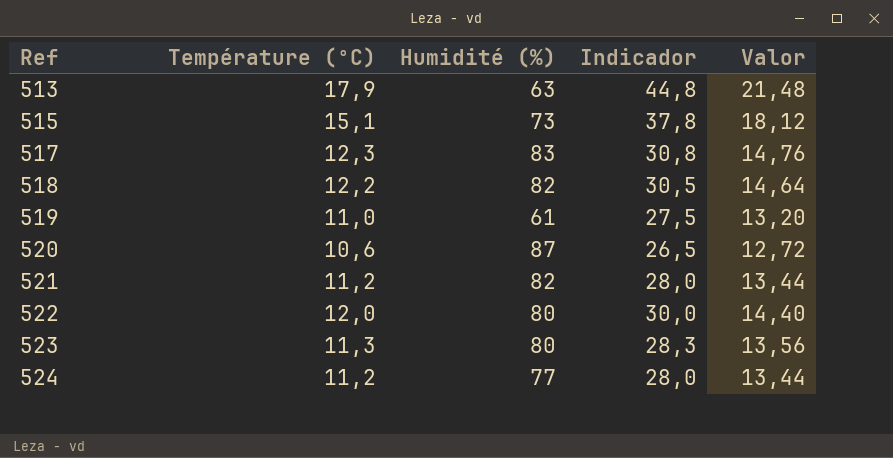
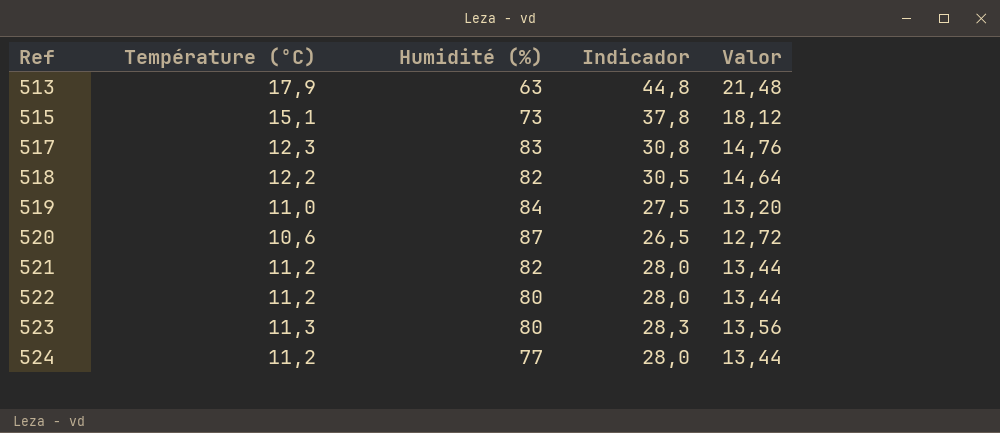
519 | Humidité (%): 61 -> 84
522 | Température (ºC): 12,0 -> 11,2
522 | Indicador: 30,0 -> 28,0
522 | Valor: 14,40 -> 13,44

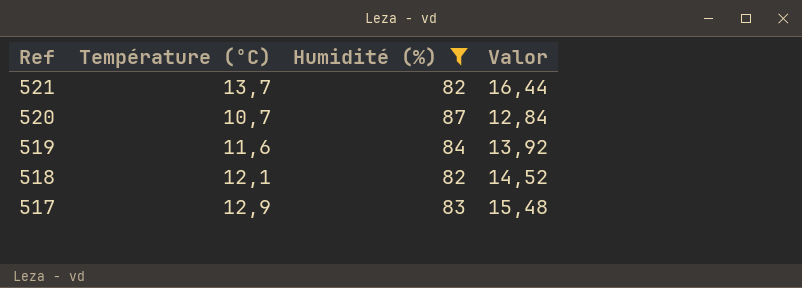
filter: none -> Humidité (%) >= 82
row order: Ref ascending -> Ref descending
column Indicador | formula: [Température (ºC)] * 2,5 -> none
521 | Température (ºC): 11,2 -> 13,7
521 | Valor: 13,44 -> 16,44
520 | Température (ºC): 10,6 -> 10,7
520 | Valor: 12,72 -> 12,84
519 | Température (ºC): 11,0 -> 11,6
519 | Valor: 13,20 -> 13,92
518 | Température (ºC): 12,2 -> 12,1
518 | Valor: 14,64 -> 14,52
517 | Température (ºC): 12,3 -> 12,9
517 | Valor: 14,76 -> 15,48

